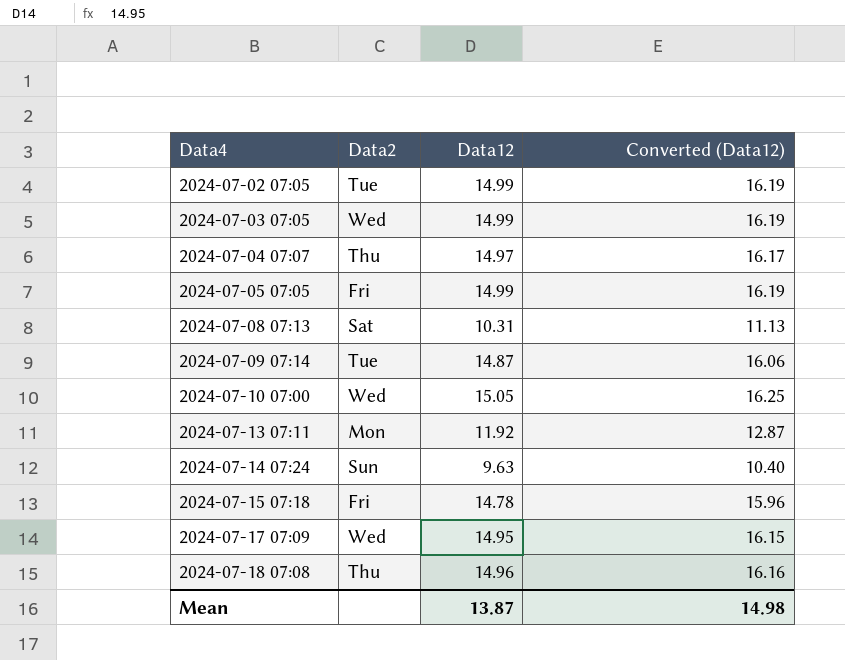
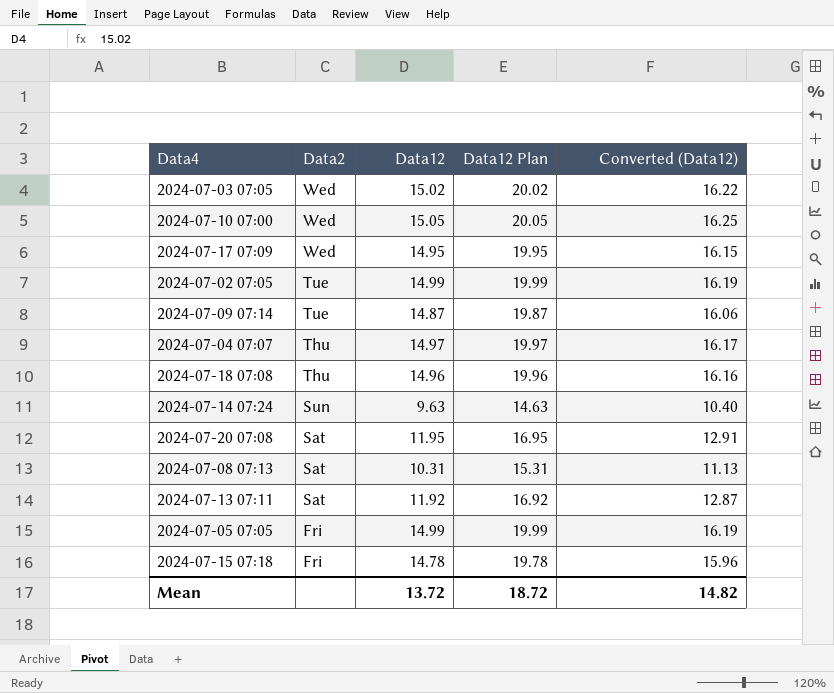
row order: Data4 ascending -> Data2 descending
column Data12 Plan | formula: none -> [Data12] + 5
2024-07-03 07:05 | Data12: 14.99 -> 15.02
2024-07-03 07:05 | Converted (Data12): 16.19 -> 16.22
row 2024-07-20 07:08: none -> Sat | 11.95 | 16.95 | 12.91
2024-07-13 07:11 | Data2: Mon -> Sat
Mean | Data12: 13.87 -> 13.72
Mean | Converted (Data12): 14.98 -> 14.82

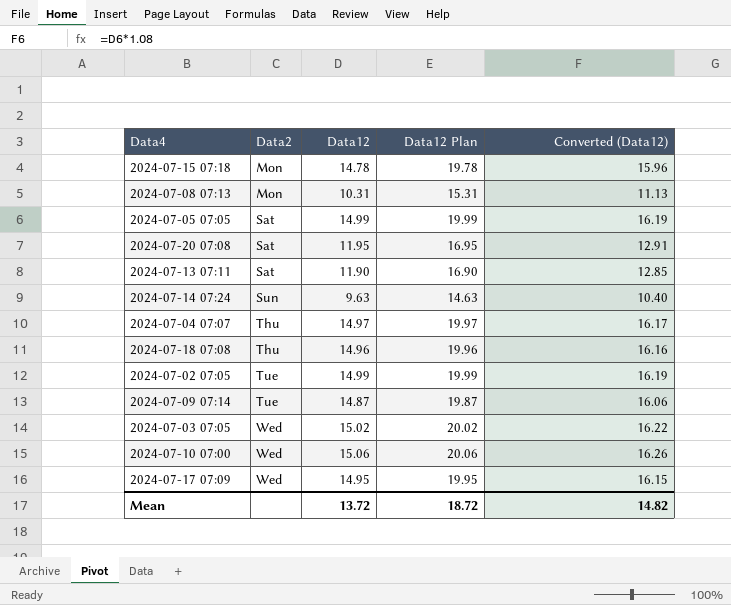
row order: Data2 descending -> Data2 ascending
2024-07-15 07:18 | Data2: Fri -> Mon
2024-07-08 07:13 | Data2: Sat -> Mon
2024-07-05 07:05 | Data2: Fri -> Sat
2024-07-13 07:11 | Data12: 11.92 -> 11.90
2024-07-13 07:11 | Data12 Plan: 16.92 -> 16.90
2024-07-13 07:11 | Converted (Data12): 12.87 -> 12.85
2024-07-10 07:00 | Data12: 15.05 -> 15.06
2024-07-10 07:00 | Data12 Plan: 20.05 -> 20.06
2024-07-10 07:00 | Converted (Data12): 16.25 -> 16.26

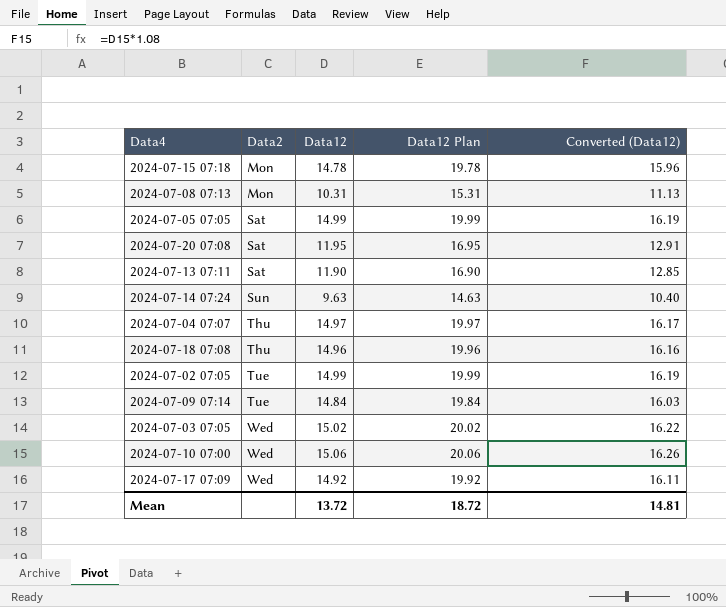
2024-07-09 07:14 | Data12: 14.87 -> 14.84
2024-07-09 07:14 | Data12 Plan: 19.87 -> 19.84
2024-07-09 07:14 | Converted (Data12): 16.06 -> 16.03
2024-07-17 07:09 | Data12: 14.95 -> 14.92
2024-07-17 07:09 | Data12 Plan: 19.95 -> 19.92
2024-07-17 07:09 | Converted (Data12): 16.15 -> 16.11
Mean | Converted (Data12): 14.82 -> 14.81

